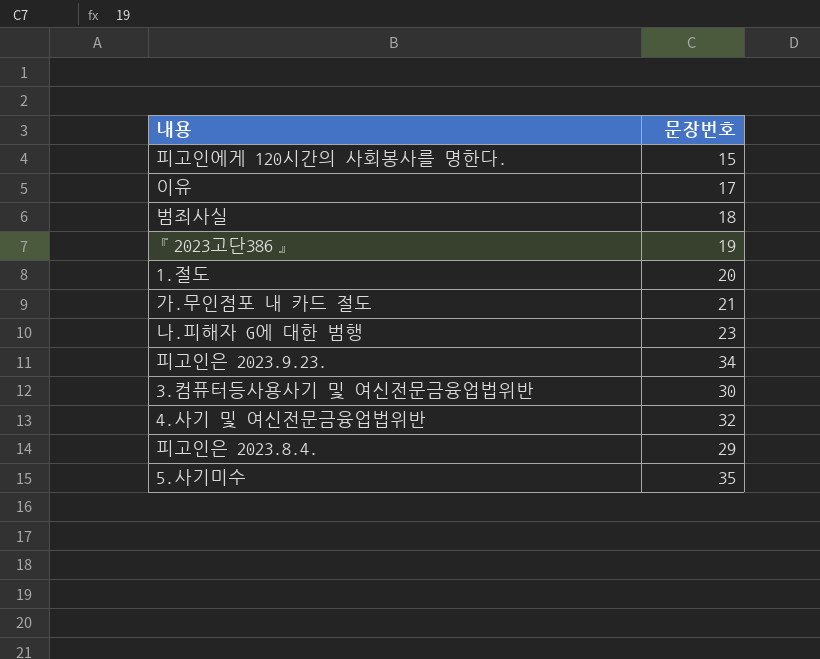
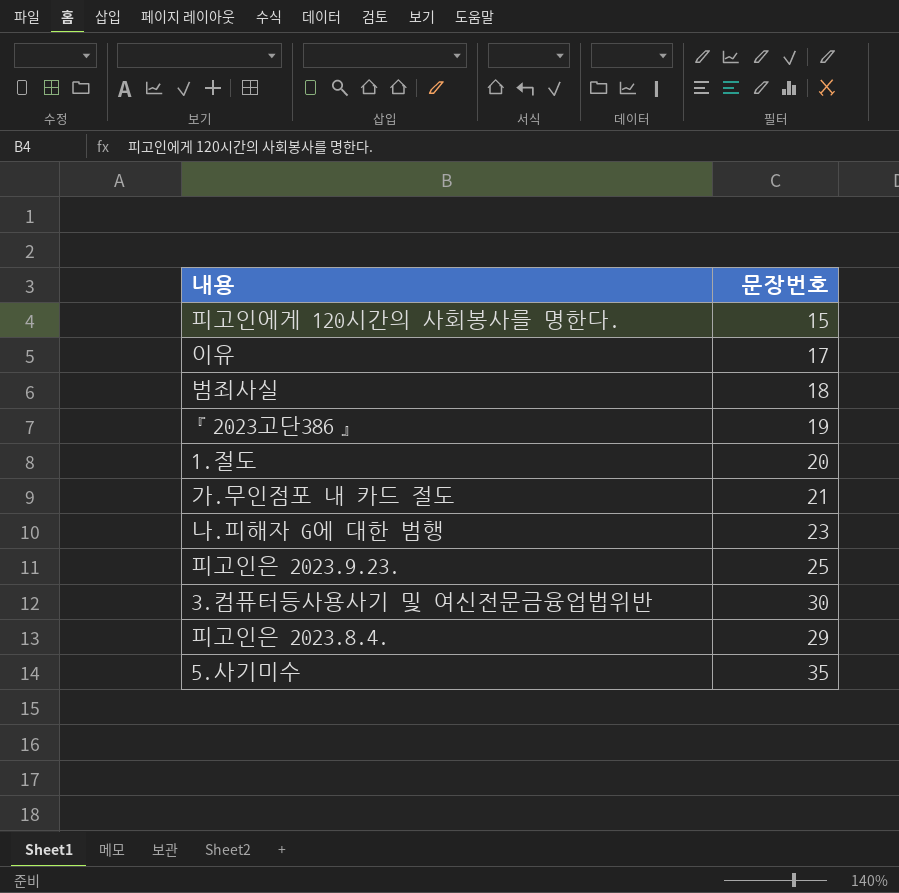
row 4.사기 및 여신전문금융업법위반: 32 -> none
피고인은 2023.9.23. | 문장번호: 34 -> 25

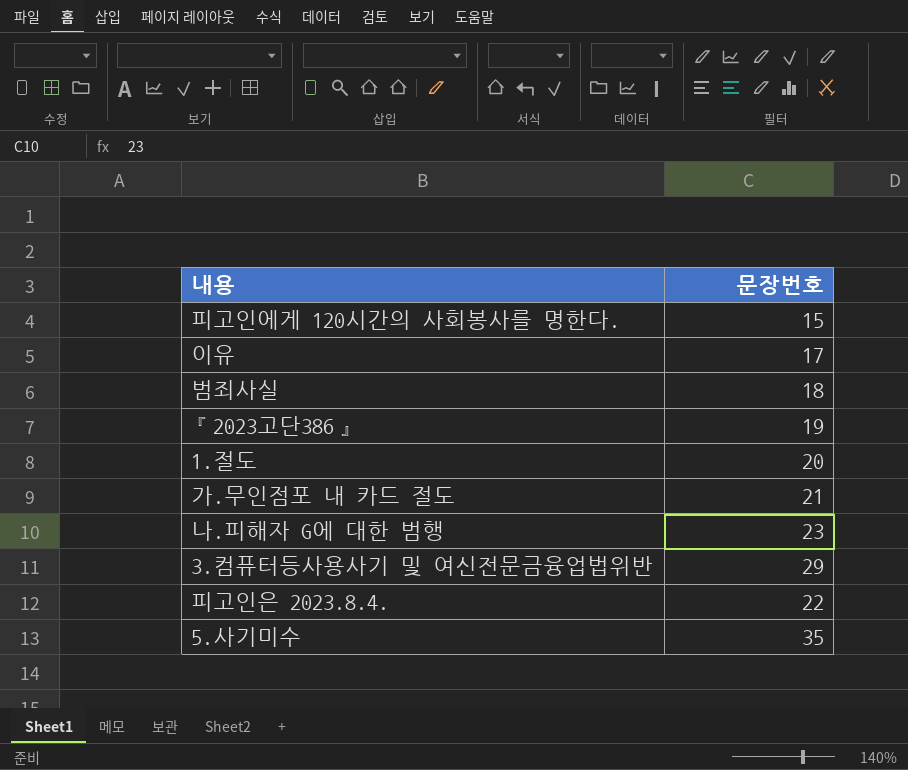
row 피고인은 2023.9.23.: 25 -> none
3.컴퓨터등사용사기 및 여신전문금융업법위반 | 문장번호: 30 -> 29
피고인은 2023.8.4. | 문장번호: 29 -> 22

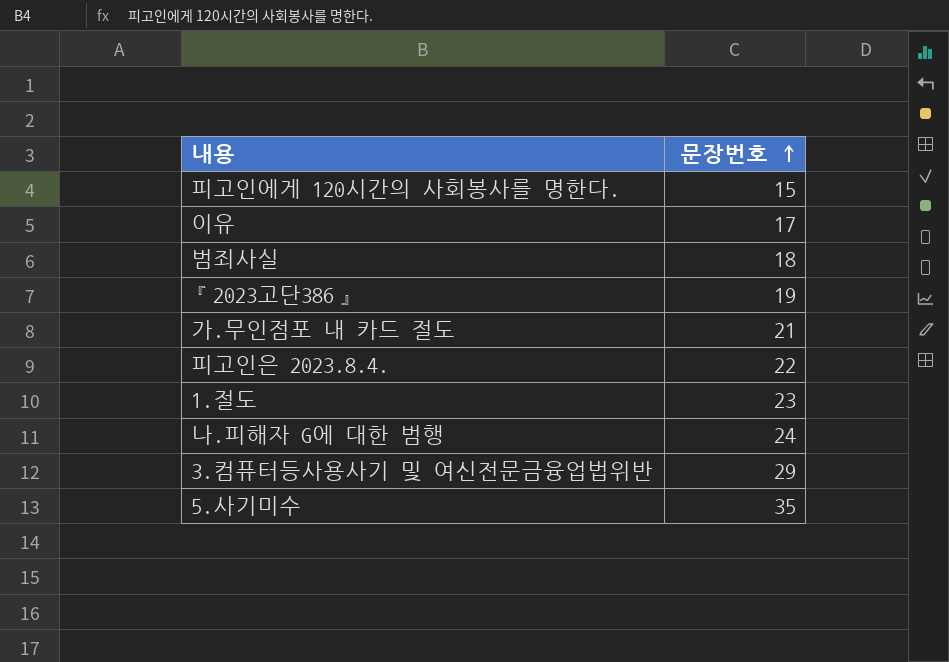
row order: none -> 문장번호 ascending
1.절도 | 문장번호: 20 -> 23
나.피해자 G에 대한 범행 | 문장번호: 23 -> 24

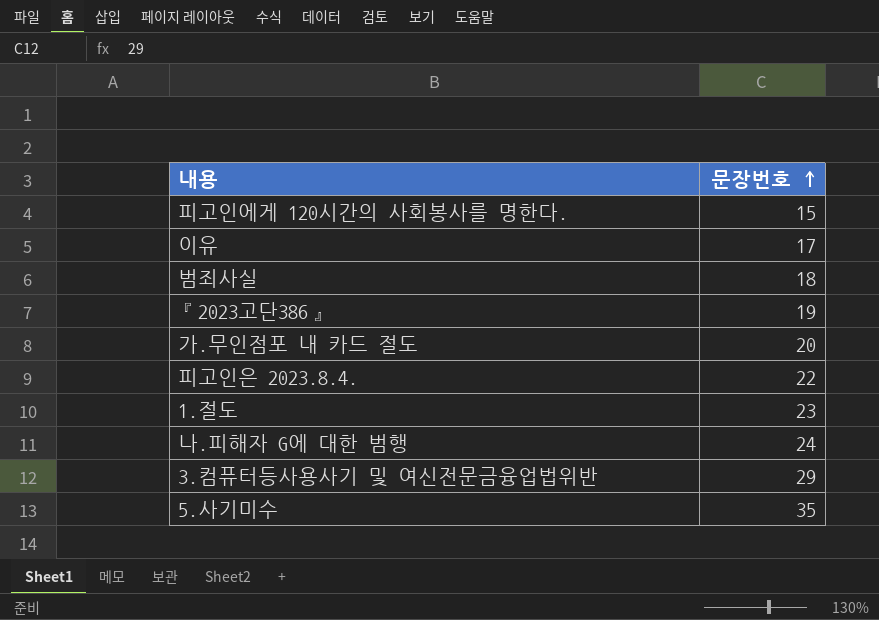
가.무인점포 내 카드 절도 | 문장번호: 21 -> 20

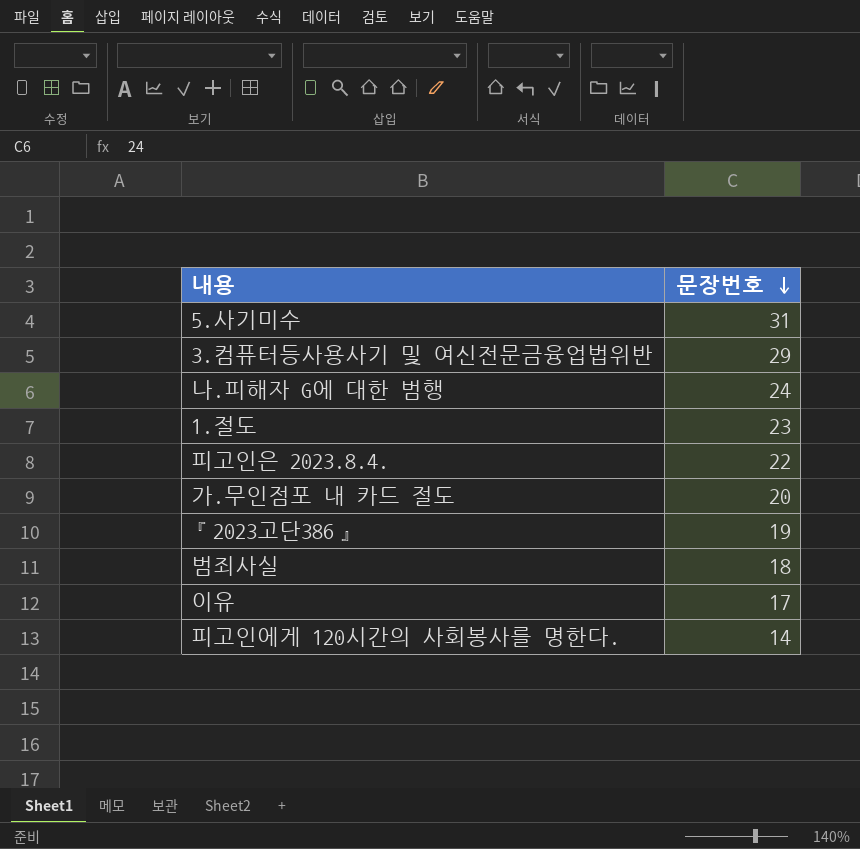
row order: 문장번호 ascending -> 문장번호 descending
5.사기미수 | 문장번호: 35 -> 31
피고인에게 120시간의 사회봉사를 명한다. | 문장번호: 15 -> 14

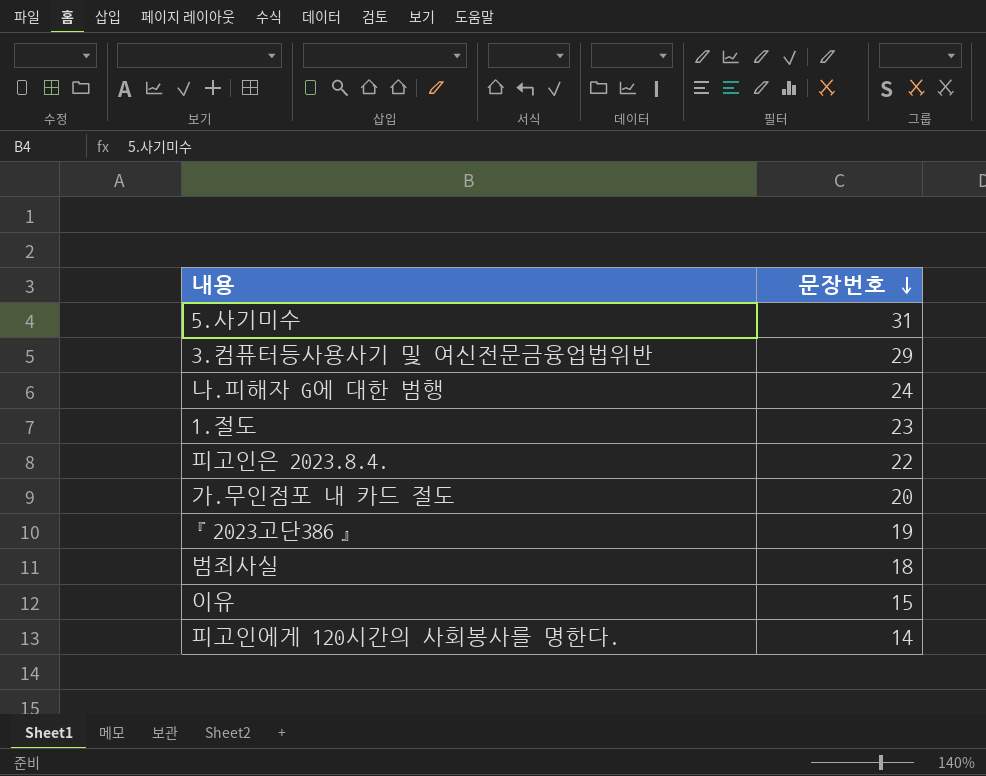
이유 | 문장번호: 17 -> 15

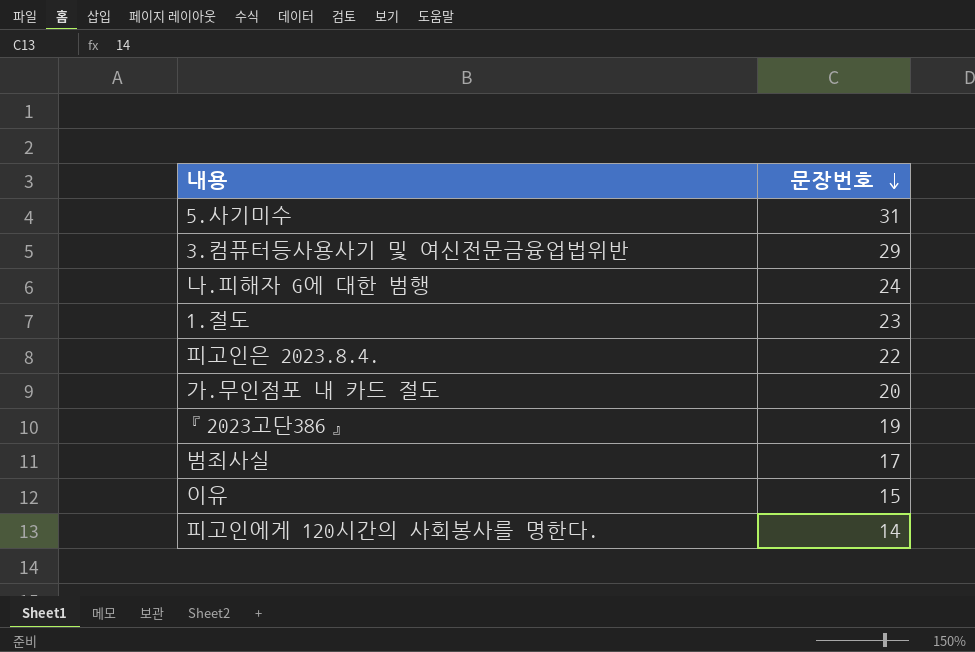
범죄사실 | 문장번호: 18 -> 17

